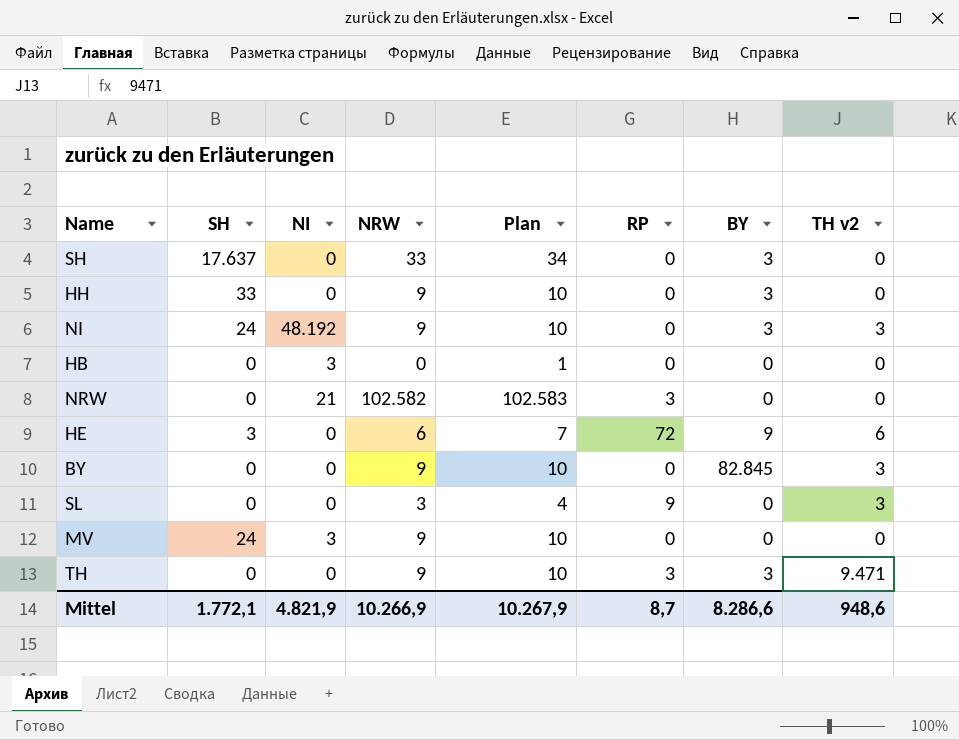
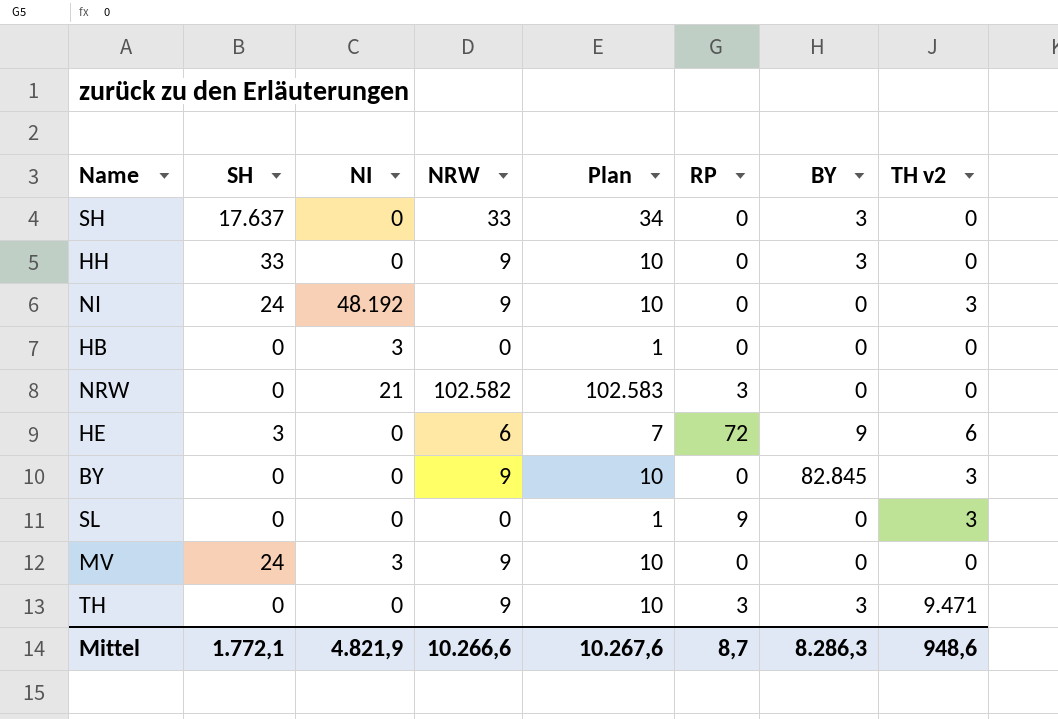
NI | BY: 3 -> 0
SL | NRW: 3 -> 0
SL | Plan: 4 -> 1
Mittel | NRW: 10.266,9 -> 10.266,6
Mittel | Plan: 10.267,9 -> 10.267,6
Mittel | BY: 8.286,6 -> 8.286,3

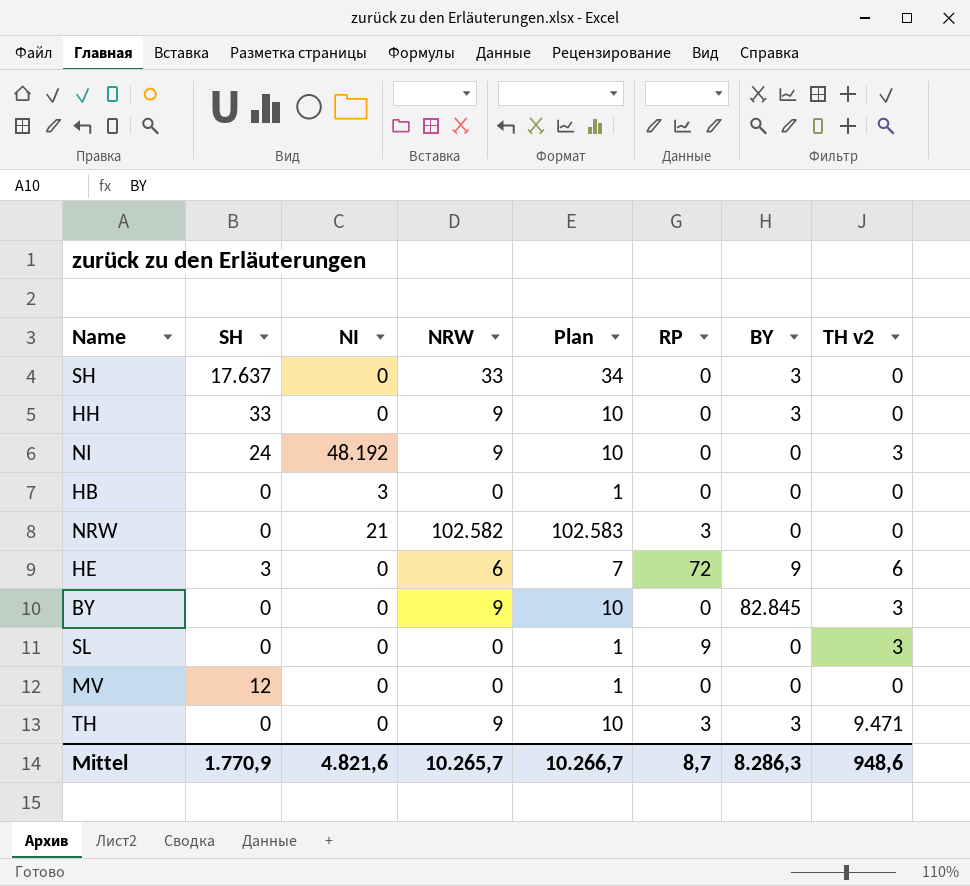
MV | SH: 24 -> 12
MV | NI: 3 -> 0
MV | NRW: 9 -> 0
MV | Plan: 10 -> 1
Mittel | SH: 1.772,1 -> 1.770,9
Mittel | NI: 4.821,9 -> 4.821,6
Mittel | NRW: 10.266,6 -> 10.265,7
Mittel | Plan: 10.267,6 -> 10.266,7

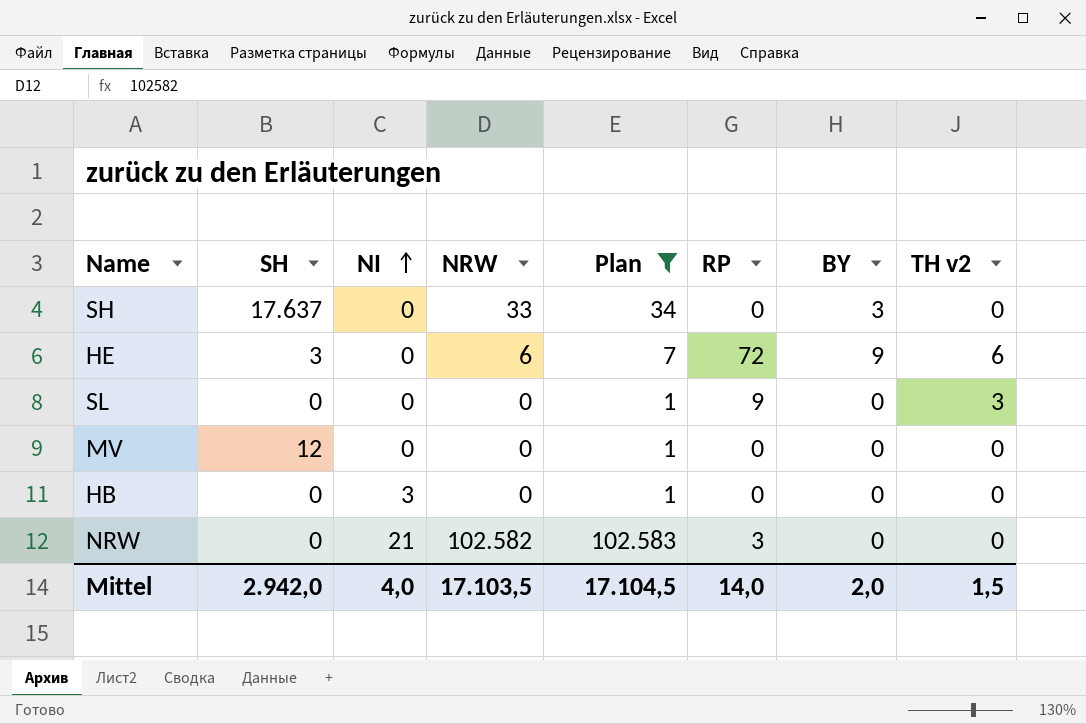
filter: none -> Plan != 10
row order: none -> NI ascending
Mittel | SH: 1.770,9 -> 2.942,0
Mittel | NI: 4.821,6 -> 4,0
Mittel | NRW: 10.265,7 -> 17.103,5
Mittel | Plan: 10.266,7 -> 17.104,5
Mittel | RP: 8,7 -> 14,0
Mittel | BY: 8.286,3 -> 2,0
Mittel | TH v2: 948,6 -> 1,5

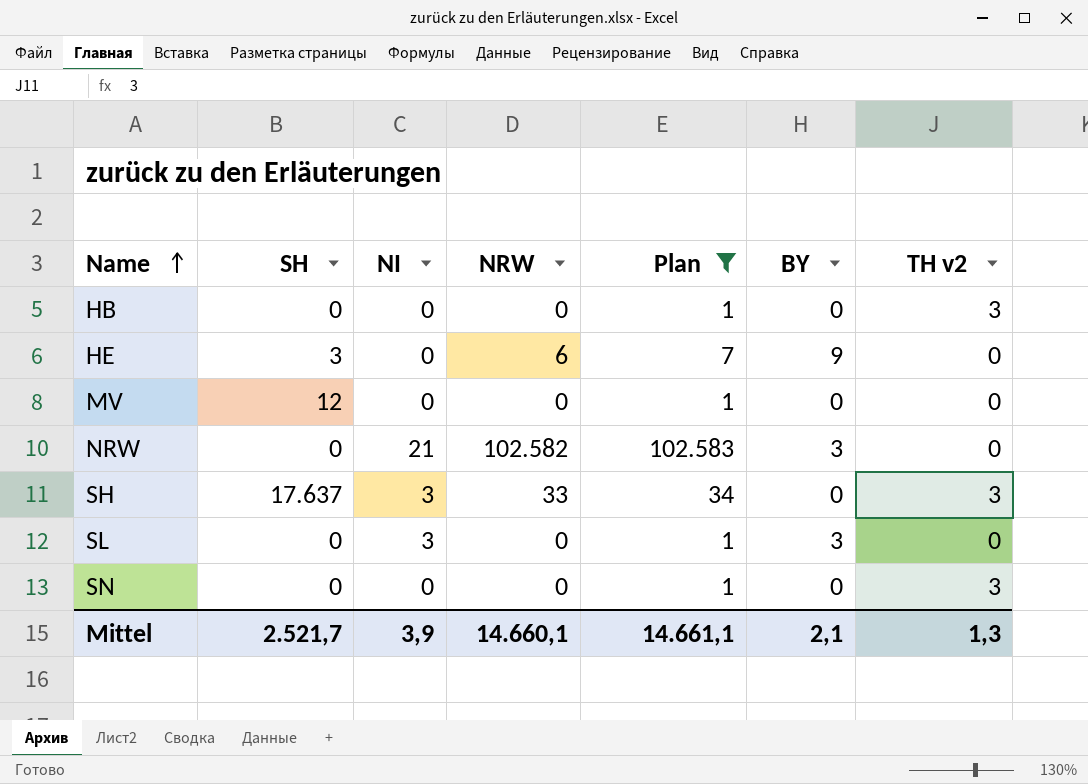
row order: NI ascending -> Name ascending
column RP | position: 6 -> none
HB | NI: 3 -> 0
HB | TH v2: 0 -> 3
HE | TH v2: 6 -> 0
NRW | BY: 0 -> 3
SH | NI: 0 -> 3
SH | BY: 3 -> 0
SH | TH v2: 0 -> 3
SL | NI: 0 -> 3
SL | BY: 0 -> 3
SL | TH v2: 3 -> 0
row SN: none -> 0 | 0 | 0 | 1 | 0 | 3
Mittel | SH: 2.942,0 -> 2.521,7
Mittel | NI: 4,0 -> 3,9
Mittel | NRW: 17.103,5 -> 14.660,1
Mittel | Plan: 17.104,5 -> 14.661,1
Mittel | BY: 2,0 -> 2,1
Mittel | TH v2: 1,5 -> 1,3

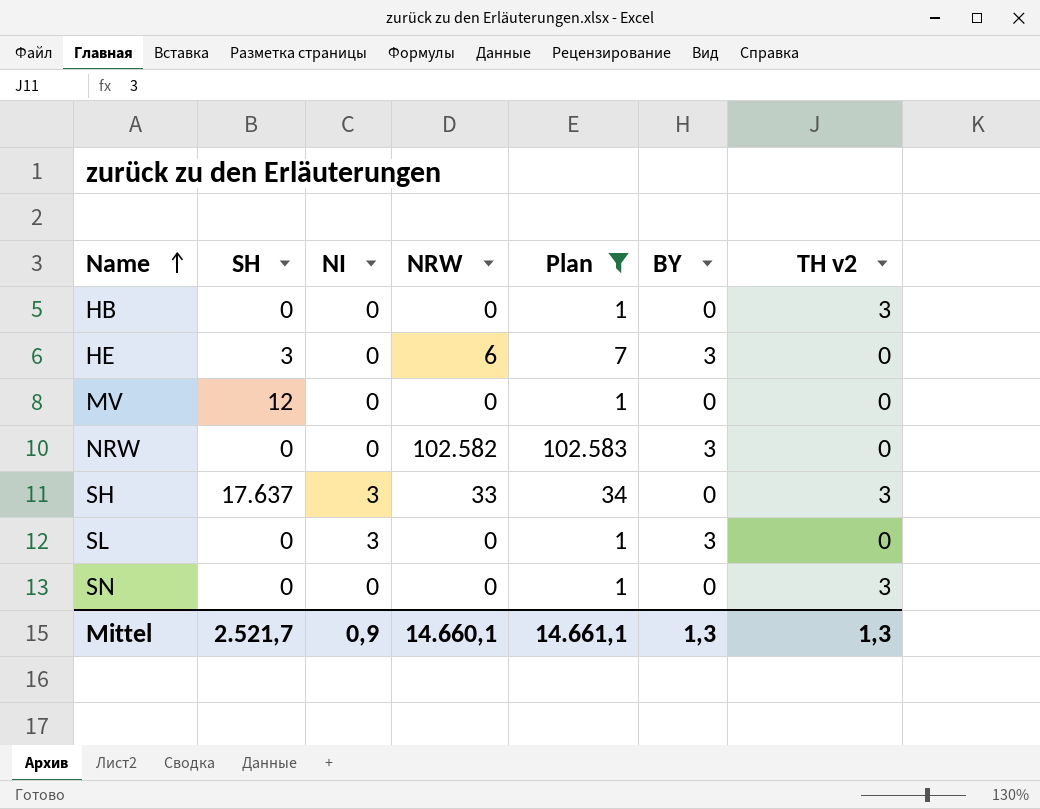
HE | BY: 9 -> 3
NRW | NI: 21 -> 0
Mittel | NI: 3,9 -> 0,9
Mittel | BY: 2,1 -> 1,3

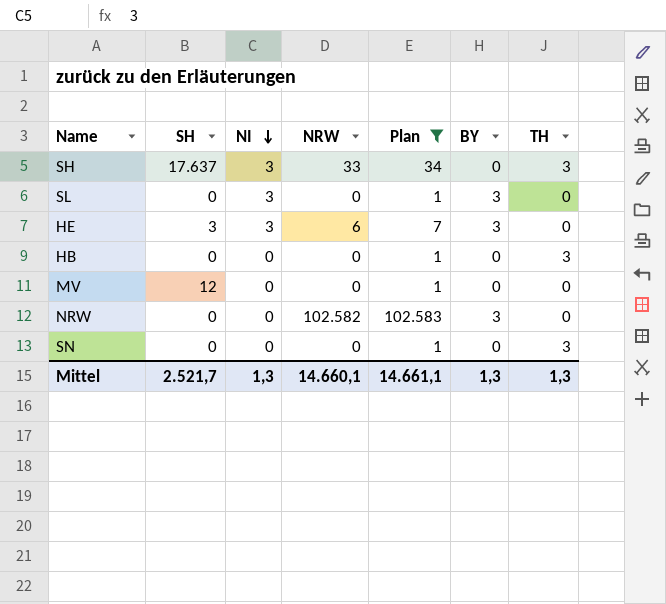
row order: Name ascending -> NI descending
column name: TH v2 -> TH
HE | NI: 0 -> 3
Mittel | NI: 0,9 -> 1,3

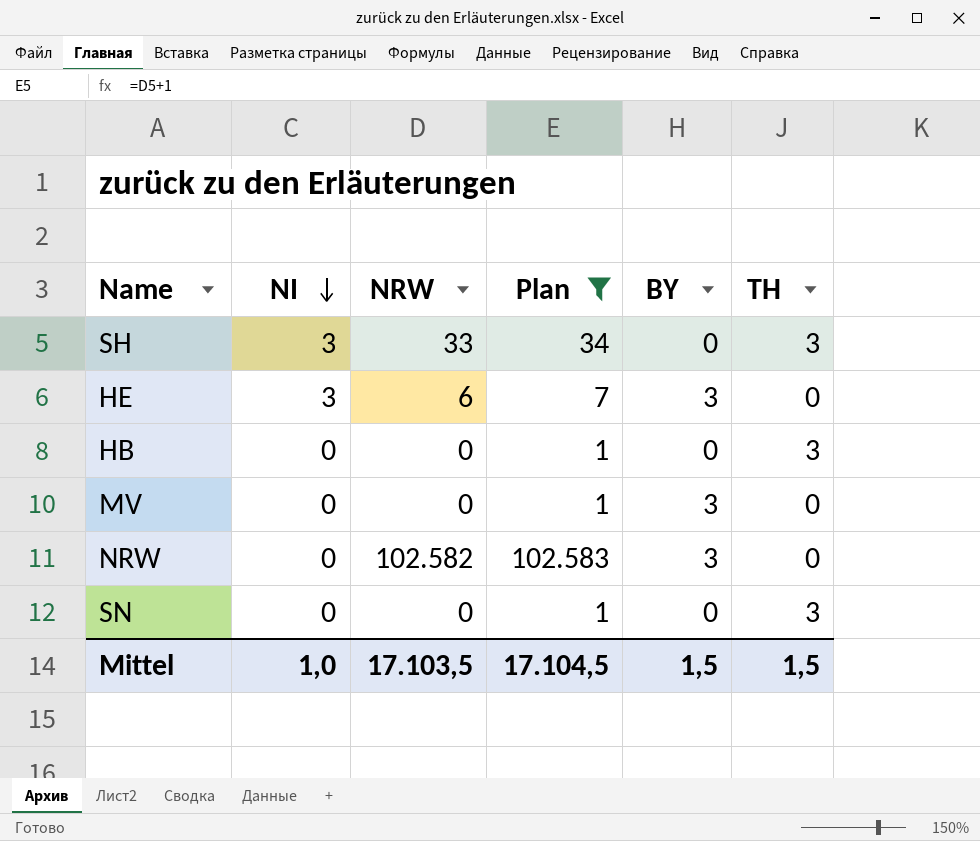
column SH | position: 2 -> none
row SL: 0 | 3 | 0 | 1 | 3 | 0 -> none
MV | BY: 0 -> 3
Mittel | NI: 1,3 -> 1,0
Mittel | NRW: 14.660,1 -> 17.103,5
Mittel | Plan: 14.661,1 -> 17.104,5
Mittel | BY: 1,3 -> 1,5
Mittel | TH: 1,3 -> 1,5

